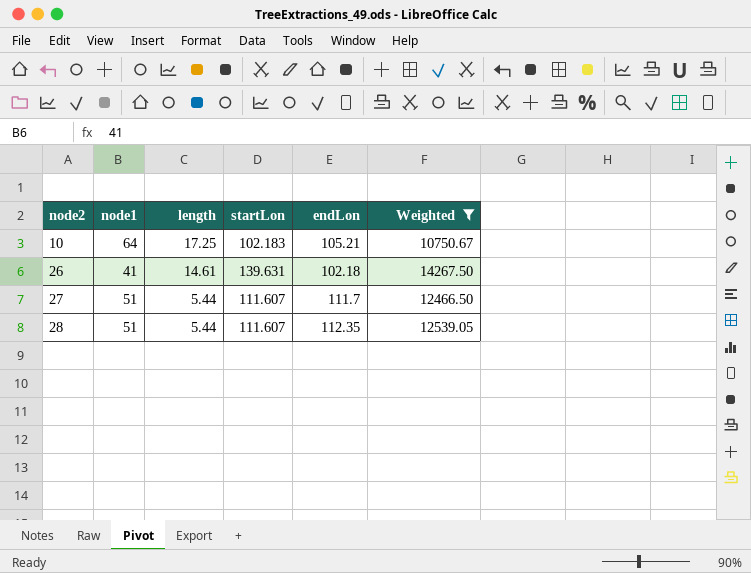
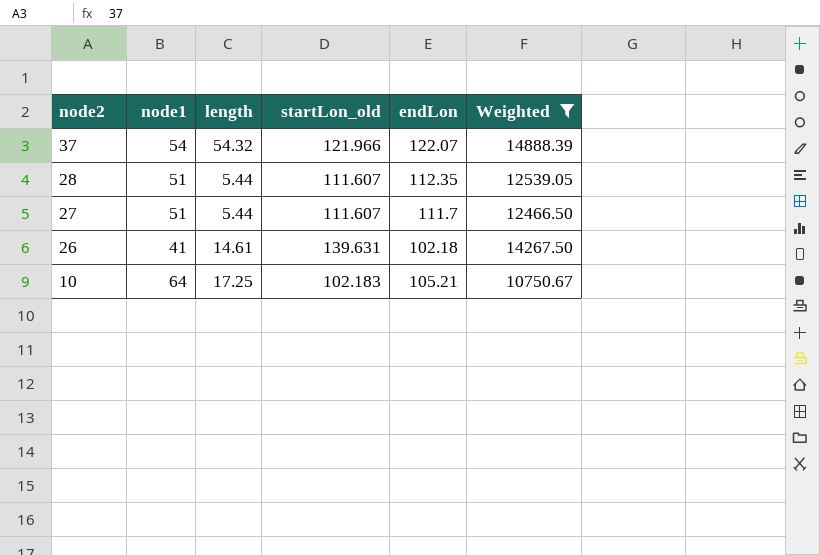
row order: node2 ascending -> node2 descending
column name: startLon -> startLon_old
row 37: none -> 54 | 54.32 | 121.966 | 122.07 | 14888.39

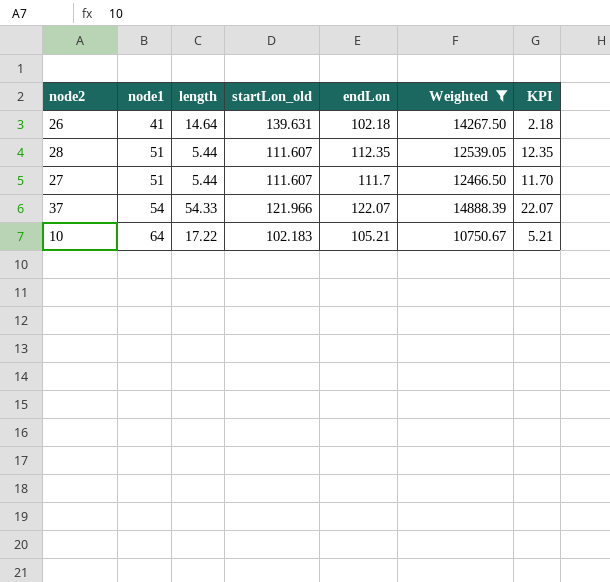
row order: node2 descending -> node1 ascending
column KPI | formula: none -> [endLon] - 100
26 | length: 14.61 -> 14.64
37 | length: 54.32 -> 54.33
10 | length: 17.25 -> 17.22

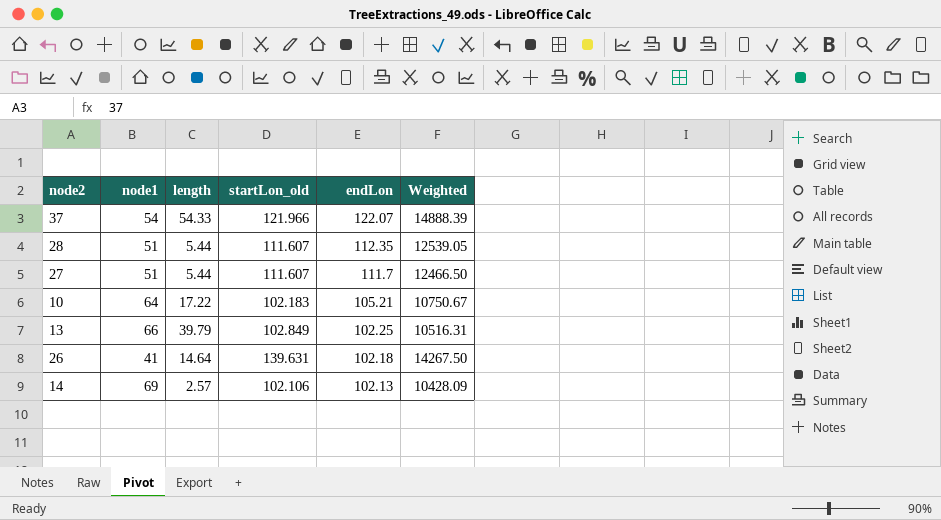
filter: Weighted >= 10750.67 -> none
row order: node1 ascending -> endLon descending
column KPI | formula: [endLon] - 100 -> none

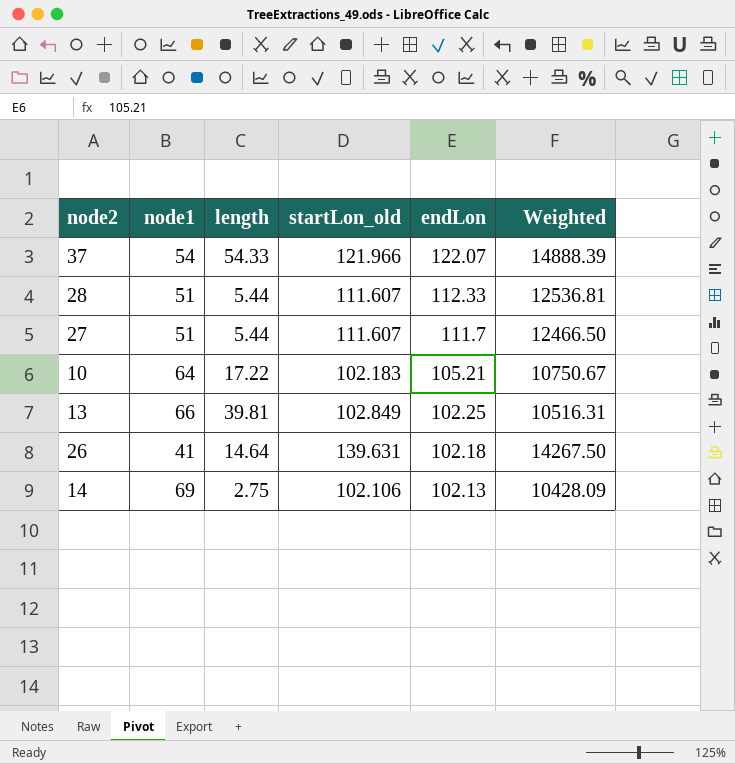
28 | endLon: 112.35 -> 112.33
28 | Weighted: 12539.05 -> 12536.81
13 | length: 39.79 -> 39.81
14 | length: 2.57 -> 2.75

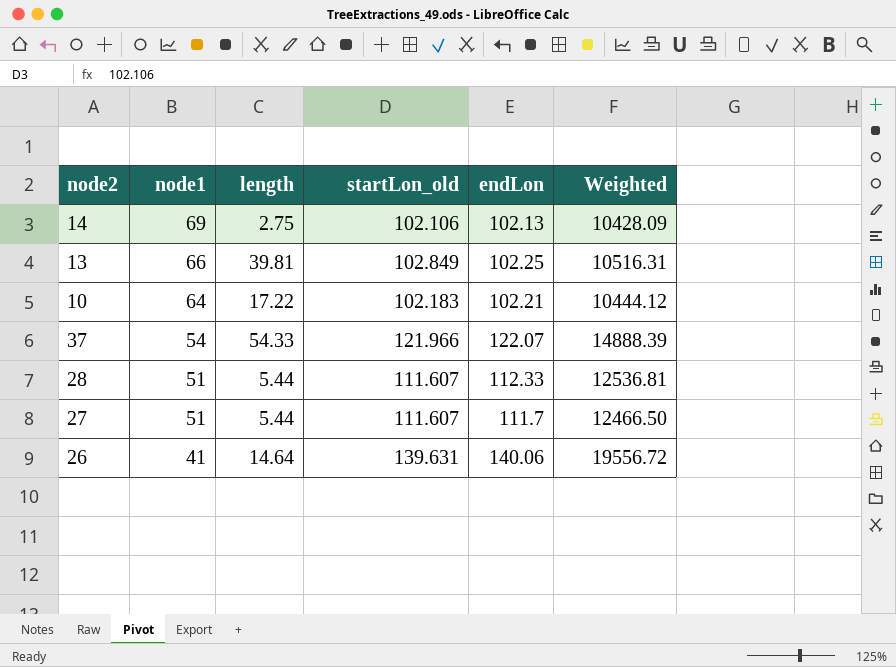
row order: endLon descending -> node1 descending
10 | endLon: 105.21 -> 102.21
10 | Weighted: 10750.67 -> 10444.12
26 | endLon: 102.18 -> 140.06
26 | Weighted: 14267.50 -> 19556.72

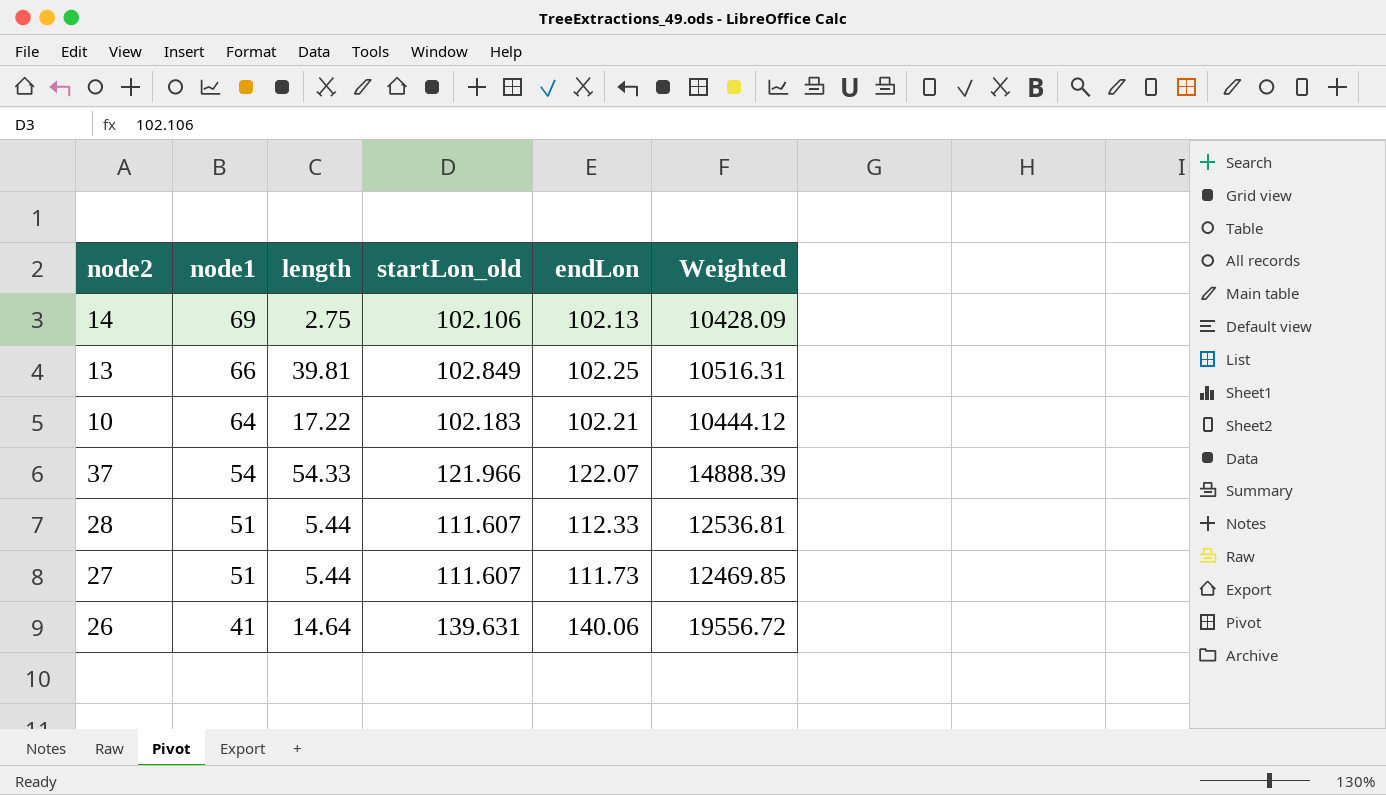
27 | endLon: 111.7 -> 111.73
27 | Weighted: 12466.50 -> 12469.85

